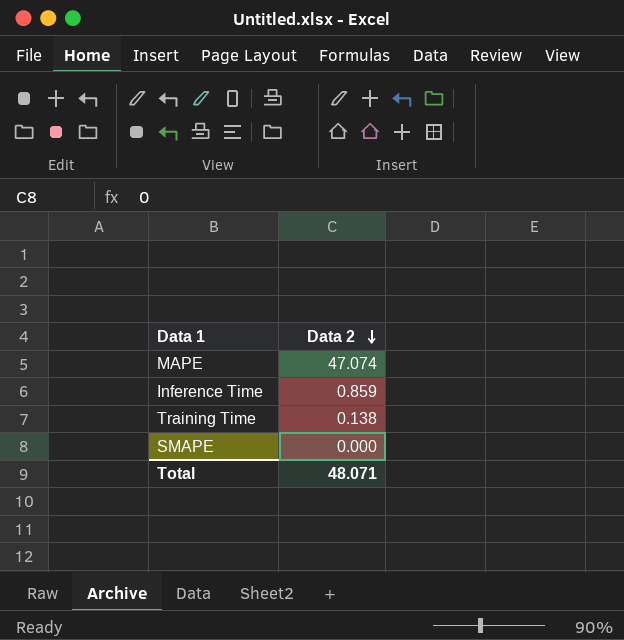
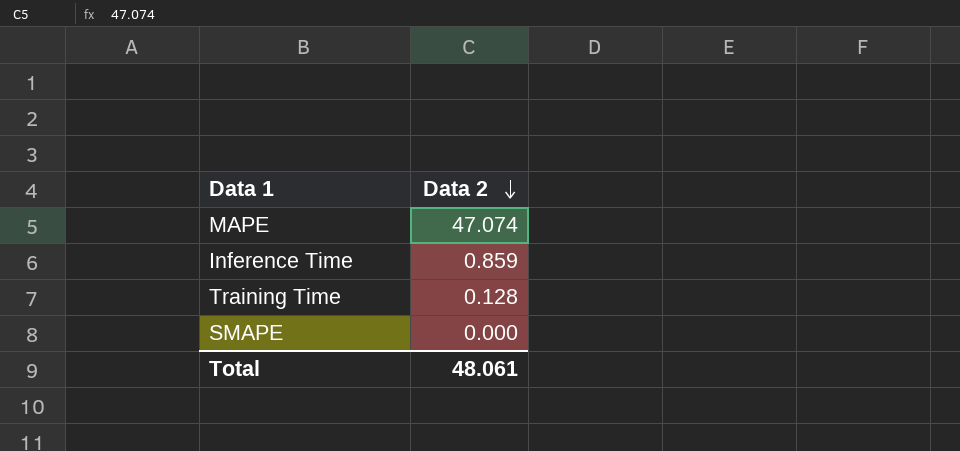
Training Time | Data 2: 0.138 -> 0.128
Total | Data 2: 48.071 -> 48.061

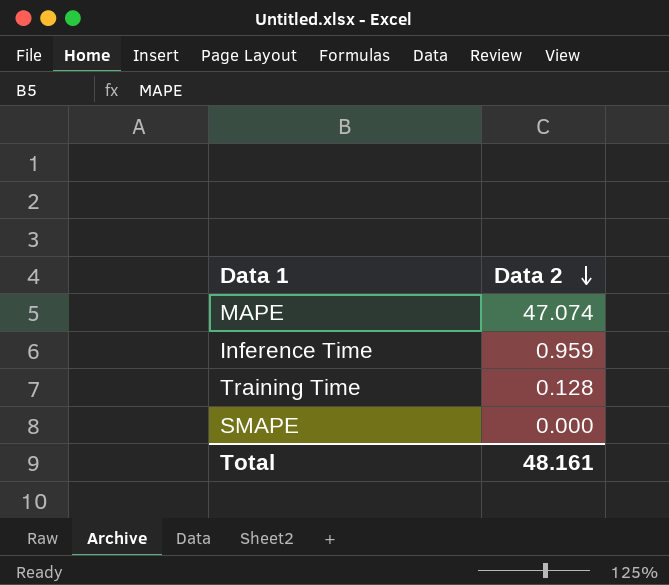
Inference Time | Data 2: 0.859 -> 0.959
Total | Data 2: 48.061 -> 48.161

